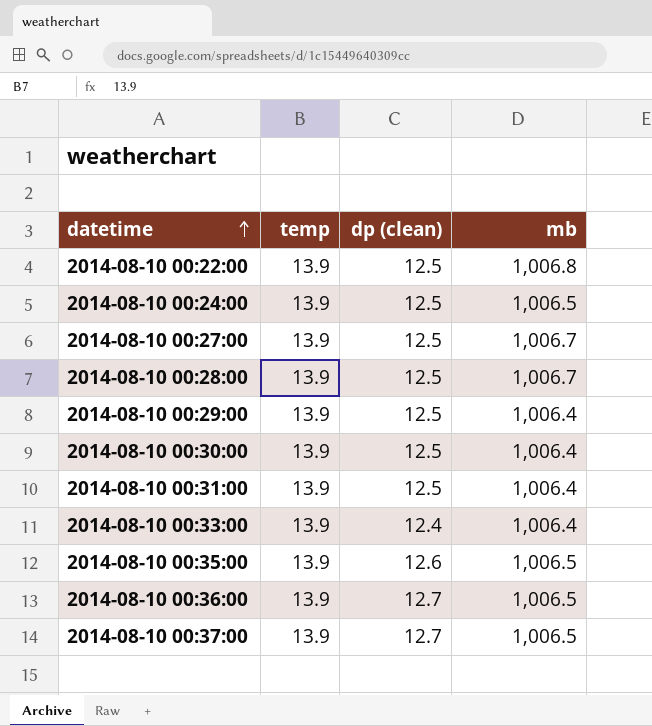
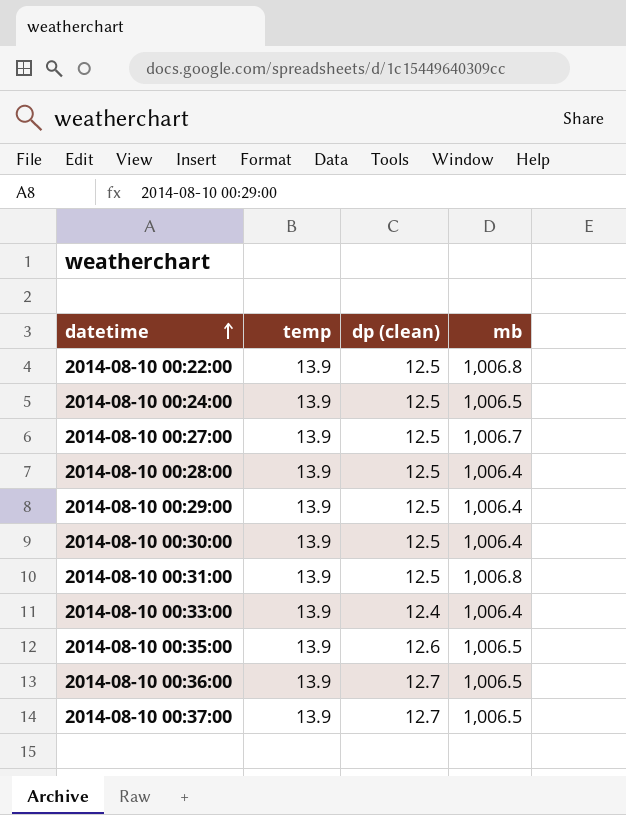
2014-08-10 00:28:00 | mb: 1,006.7 -> 1,006.4
2014-08-10 00:31:00 | mb: 1,006.4 -> 1,006.8

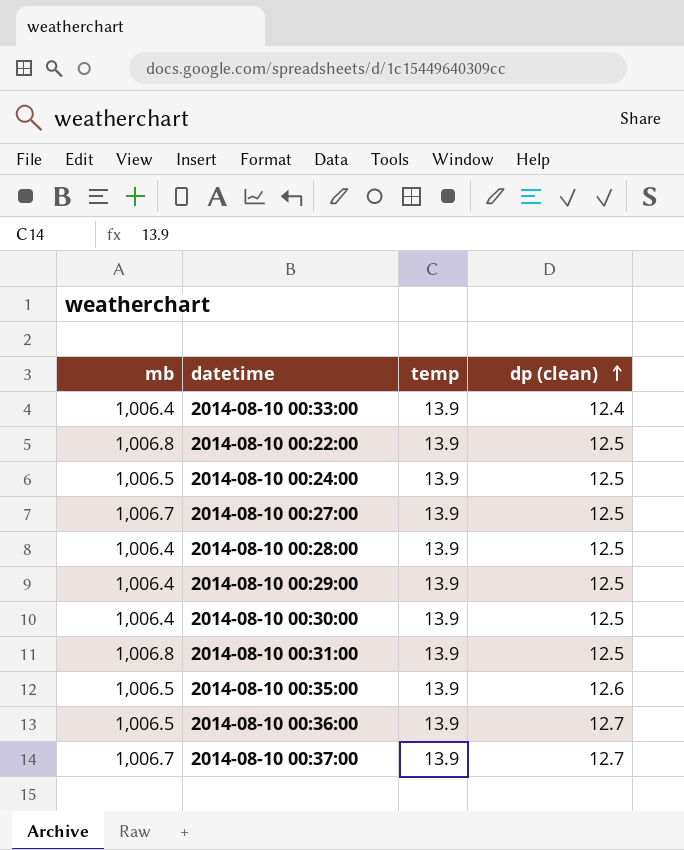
row order: datetime ascending -> dp (clean) ascending
column mb | position: 4 -> 1
2014-08-10 00:37:00 | mb: 1,006.5 -> 1,006.7

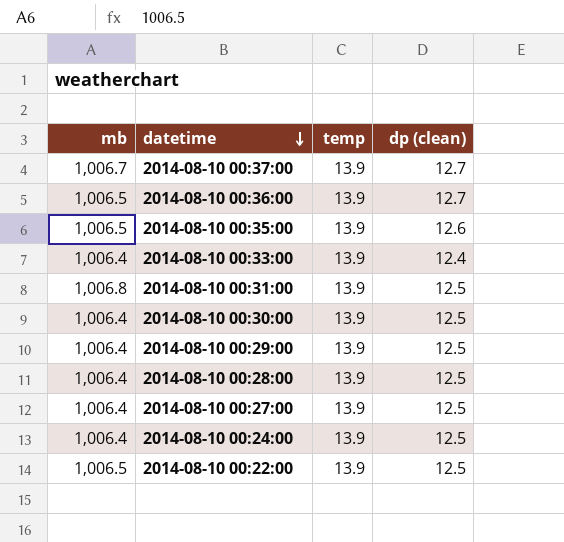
row order: dp (clean) ascending -> datetime descending
2014-08-10 00:27:00 | mb: 1,006.7 -> 1,006.4
2014-08-10 00:24:00 | mb: 1,006.5 -> 1,006.4
2014-08-10 00:22:00 | mb: 1,006.8 -> 1,006.5

